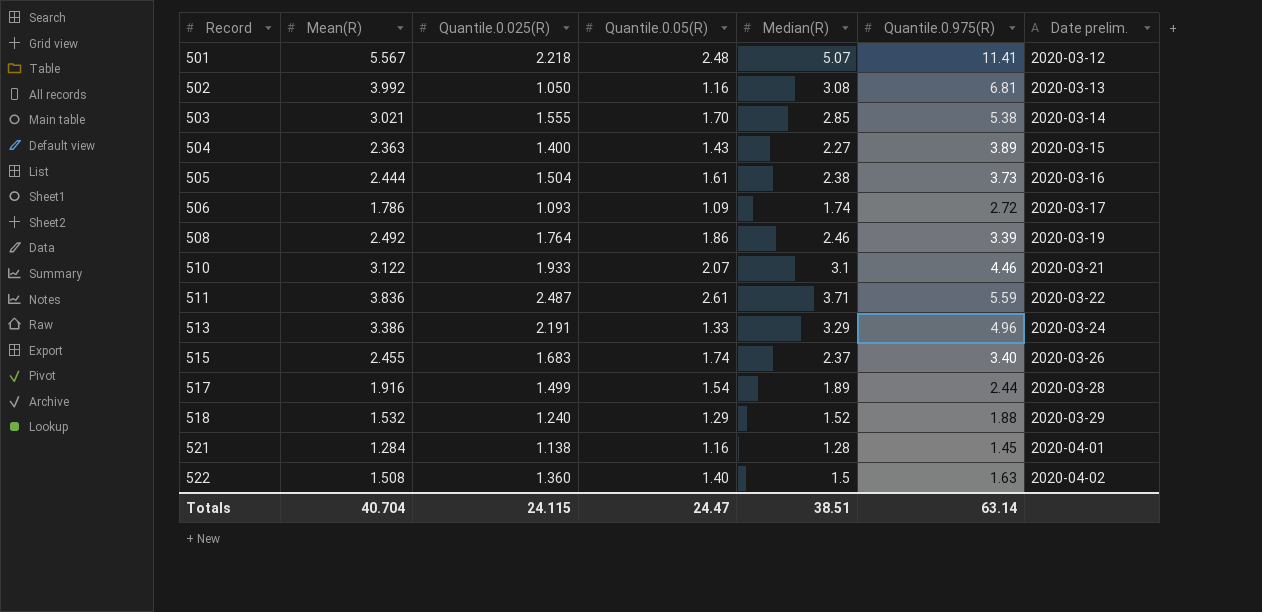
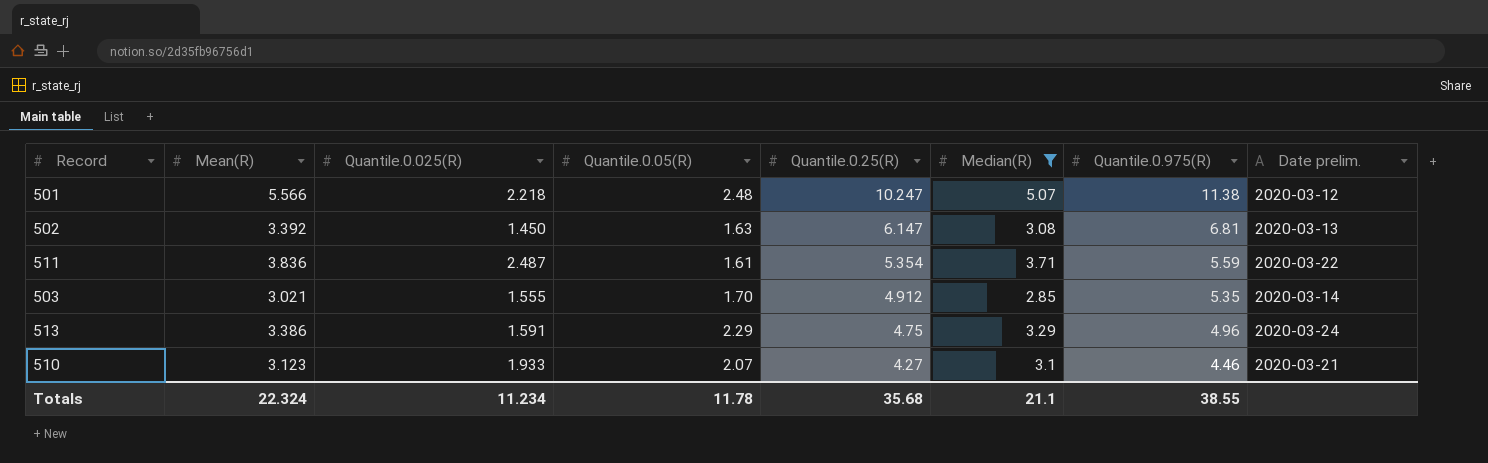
filter: none -> Median(R) >= 2.85
row order: Record ascending -> Quantile.0.25(R) descending
column Quantile.0.25(R) | position: none -> 5
501 | Mean(R): 5.567 -> 5.566
501 | Quantile.0.975(R): 11.41 -> 11.38
502 | Mean(R): 3.992 -> 3.392
502 | Quantile.0.025(R): 1.050 -> 1.450
502 | Quantile.0.05(R): 1.16 -> 1.63
511 | Quantile.0.05(R): 2.61 -> 1.61
503 | Quantile.0.975(R): 5.38 -> 5.35
513 | Quantile.0.025(R): 2.191 -> 1.591
513 | Quantile.0.05(R): 1.33 -> 2.29
510 | Mean(R): 3.122 -> 3.123
Totals | Mean(R): 40.704 -> 22.324
Totals | Quantile.0.025(R): 24.115 -> 11.234
Totals | Quantile.0.05(R): 24.47 -> 11.78
Totals | Median(R): 38.51 -> 21.1
Totals | Quantile.0.975(R): 63.14 -> 38.55

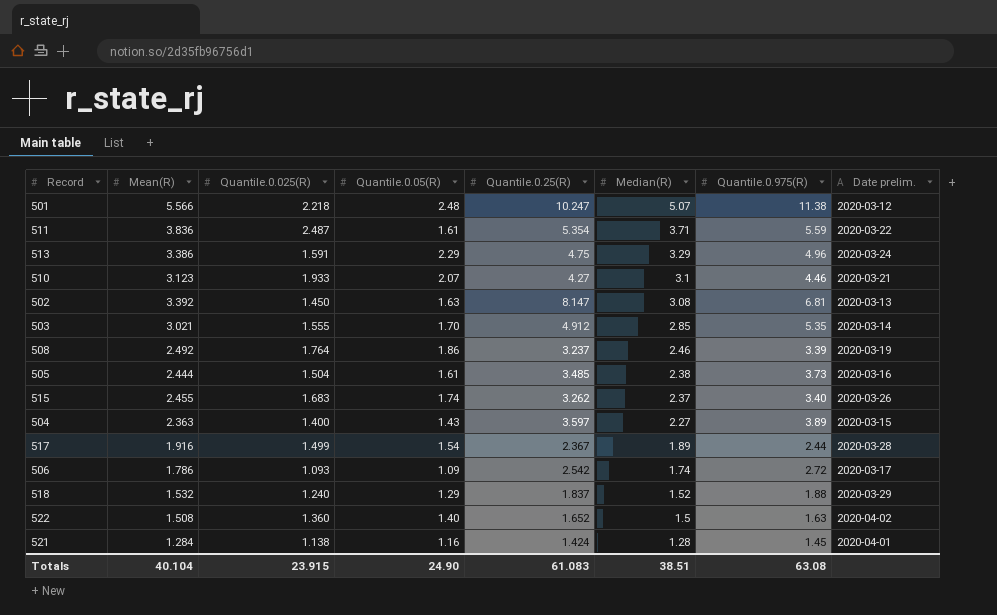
filter: Median(R) >= 2.85 -> none
row order: Quantile.0.25(R) descending -> Median(R) descending
502 | Quantile.0.25(R): 6.147 -> 8.147
Totals | Mean(R): 22.324 -> 40.104
Totals | Quantile.0.025(R): 11.234 -> 23.915
Totals | Quantile.0.05(R): 11.78 -> 24.90
Totals | Quantile.0.25(R): 35.68 -> 61.083
Totals | Median(R): 21.1 -> 38.51
Totals | Quantile.0.975(R): 38.55 -> 63.08

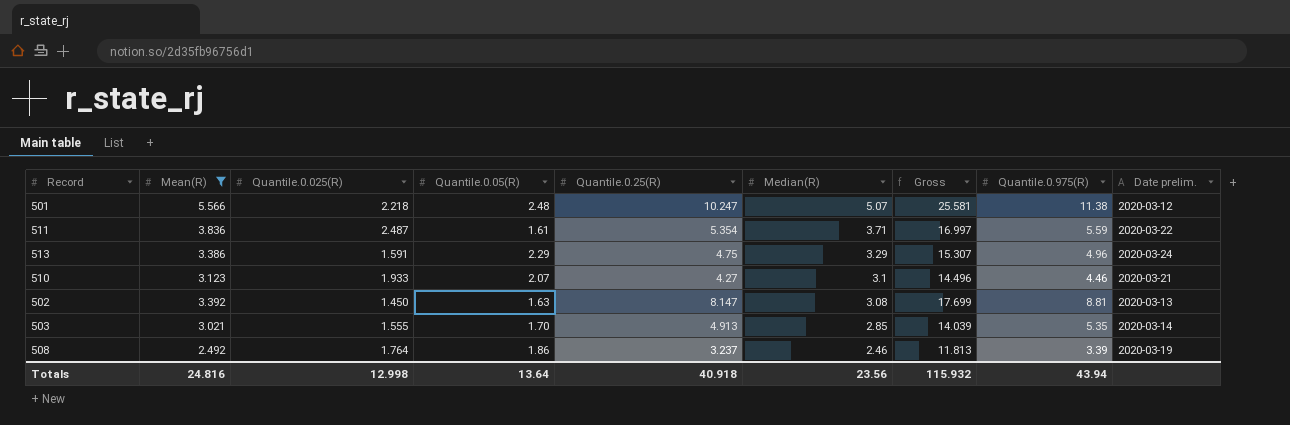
filter: none -> Mean(R) >= 2.492
column Gross | formula: none -> [Mean(R)] + [Quantile.0.025(R)] + [Quantile.0.05(R)] + [Quantile.0.25(R)] + [Median(R)]
502 | Quantile.0.975(R): 6.81 -> 8.81
503 | Quantile.0.25(R): 4.912 -> 4.913
Totals | Mean(R): 40.104 -> 24.816
Totals | Quantile.0.025(R): 23.915 -> 12.998
Totals | Quantile.0.05(R): 24.90 -> 13.64
Totals | Quantile.0.25(R): 61.083 -> 40.918
Totals | Median(R): 38.51 -> 23.56
Totals | Quantile.0.975(R): 63.08 -> 43.94

